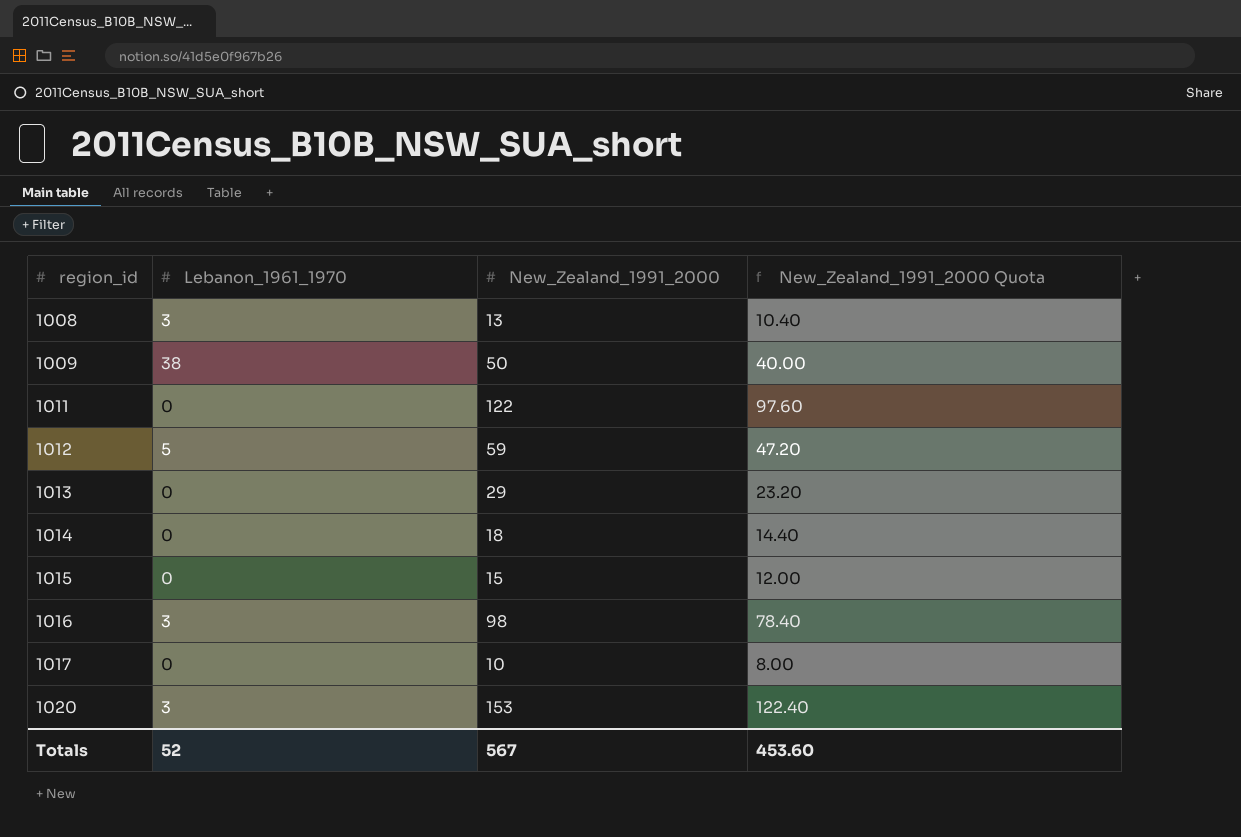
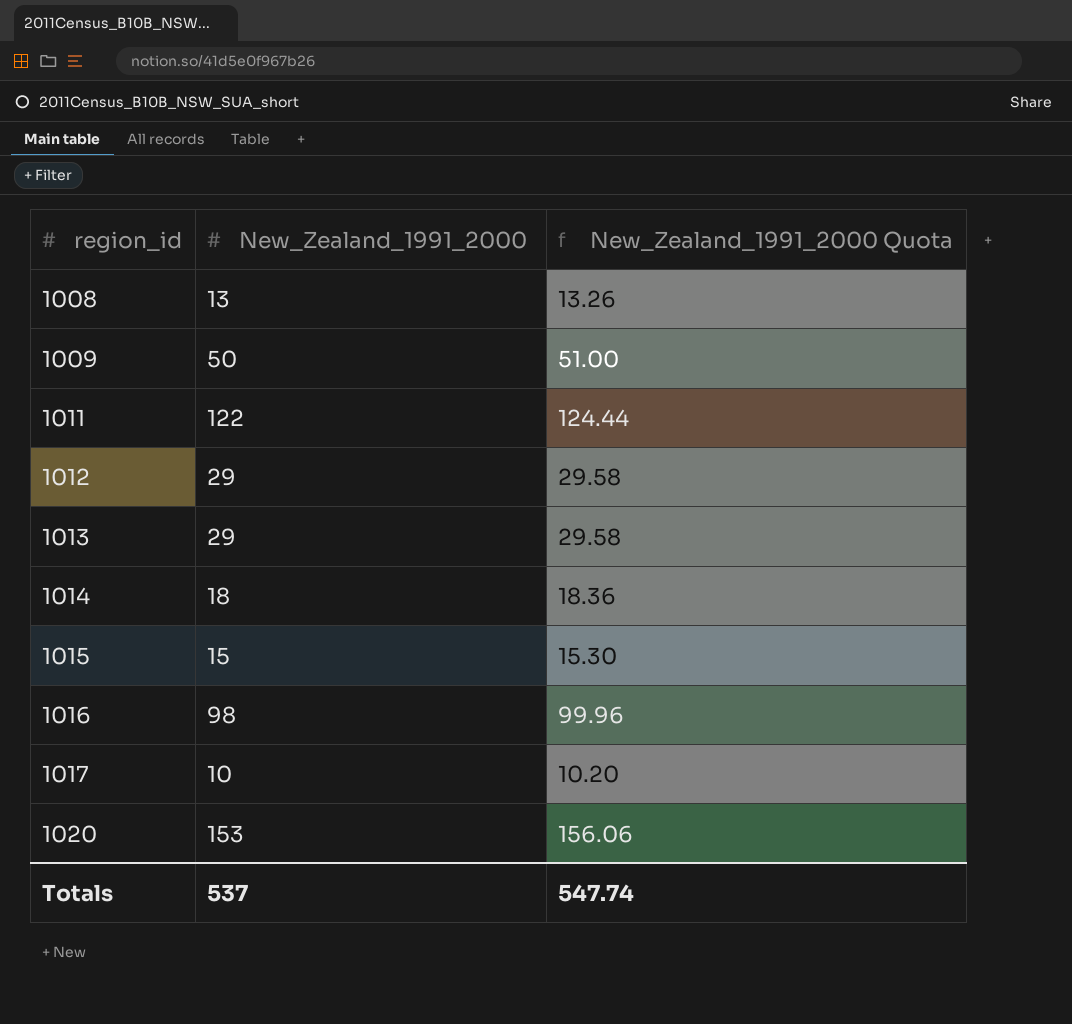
column Lebanon_1961_1970 | position: 2 -> none
column New_Zealand_1991_2000 Quota | formula: [New_Zealand_1991_2000] * 0.8 -> [New_Zealand_1991_2000] * 1.02
1012 | New_Zealand_1991_2000: 59 -> 29
Totals | New_Zealand_1991_2000: 567 -> 537
Totals | New_Zealand_1991_2000 Quota: 453.60 -> 547.74

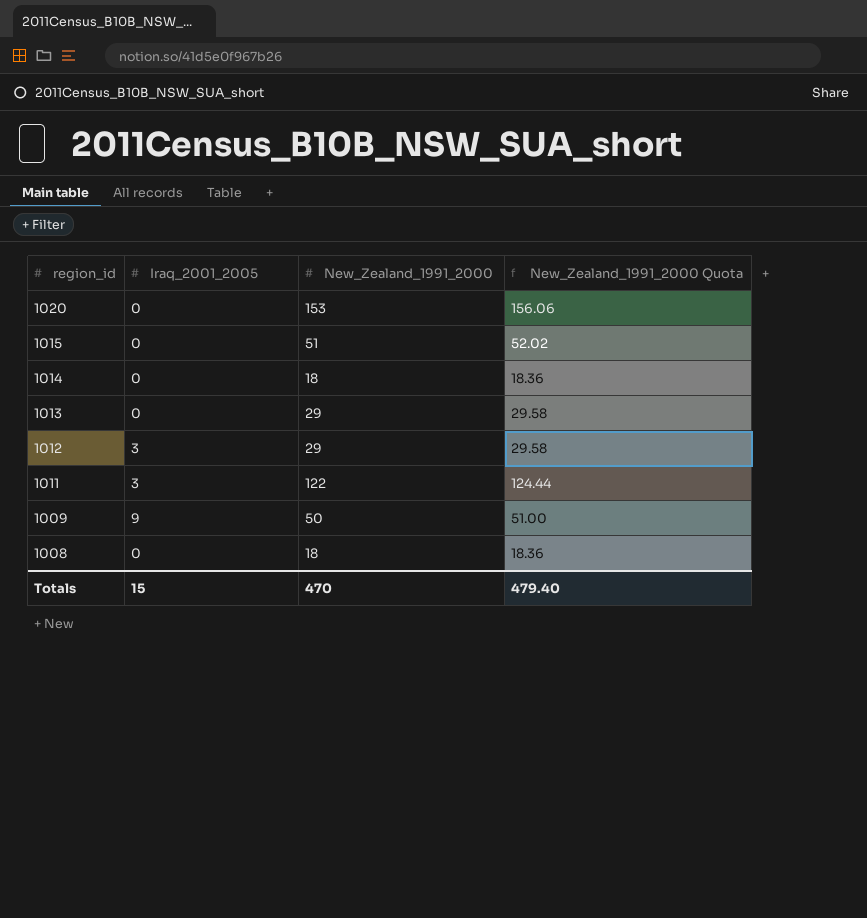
row order: region_id ascending -> region_id descending
column Iraq_2001_2005 | position: none -> 2
row 1016: 98 | 99.96 -> none
row 1017: 10 | 10.20 -> none
1015 | New_Zealand_1991_2000: 15 -> 51
1015 | New_Zealand_1991_2000 Quota: 15.30 -> 52.02
1008 | New_Zealand_1991_2000: 13 -> 18
1008 | New_Zealand_1991_2000 Quota: 13.26 -> 18.36
Totals | New_Zealand_1991_2000: 537 -> 470
Totals | New_Zealand_1991_2000 Quota: 547.74 -> 479.40

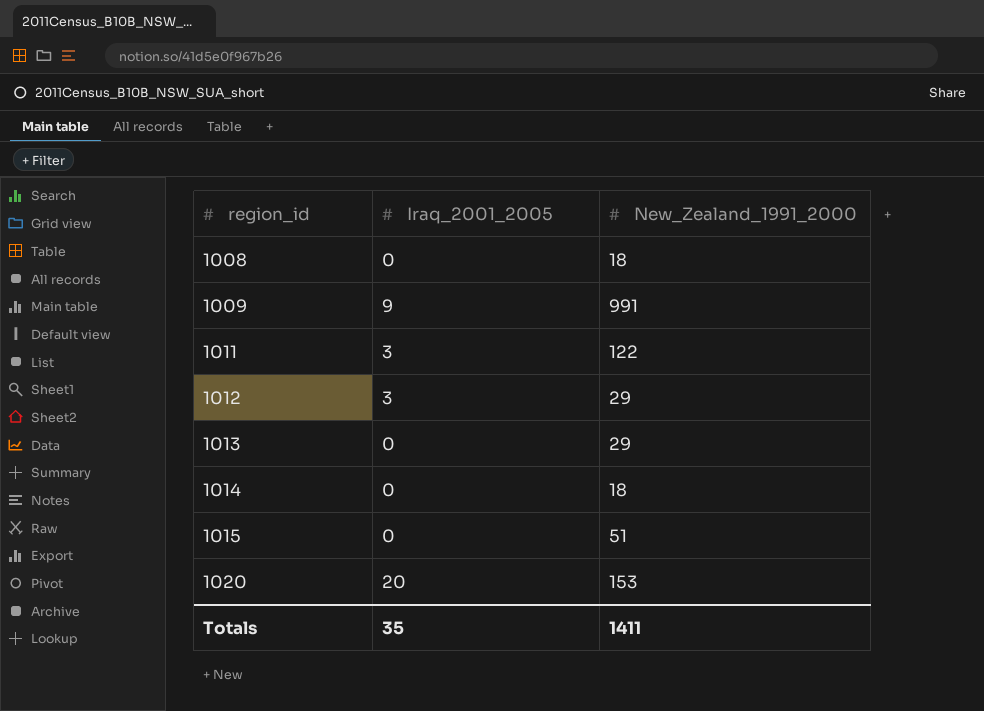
row order: region_id descending -> region_id ascending
column New_Zealand_1991_2000 Quota | formula: [New_Zealand_1991_2000] * 1.02 -> none
1009 | New_Zealand_1991_2000: 50 -> 991
1020 | Iraq_2001_2005: 0 -> 20
Totals | Iraq_2001_2005: 15 -> 35
Totals | New_Zealand_1991_2000: 470 -> 1411

